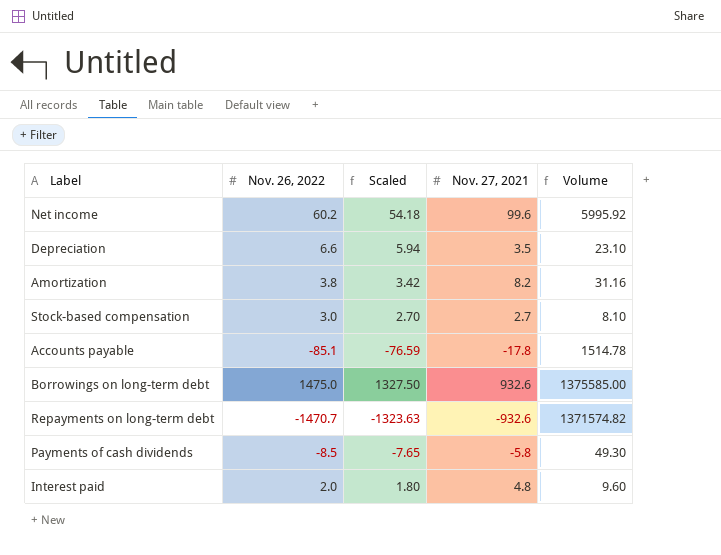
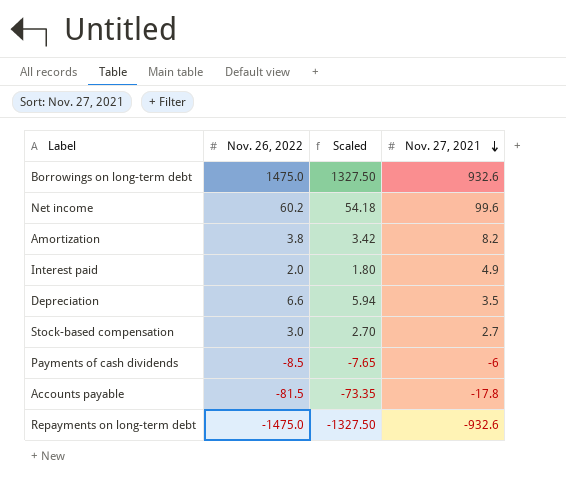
row order: none -> Nov. 27, 2021 descending
column Volume | formula: [Nov. 26, 2022] * [Nov. 27, 2021] -> none
Interest paid | Nov. 27, 2021: 4.8 -> 4.9
Payments of cash dividends | Nov. 27, 2021: -5.8 -> -6
Accounts payable | Nov. 26, 2022: -85.1 -> -81.5
Accounts payable | Scaled: -76.59 -> -73.35
Repayments on long-term debt | Nov. 26, 2022: -1470.7 -> -1475.0
Repayments on long-term debt | Scaled: -1323.63 -> -1327.50

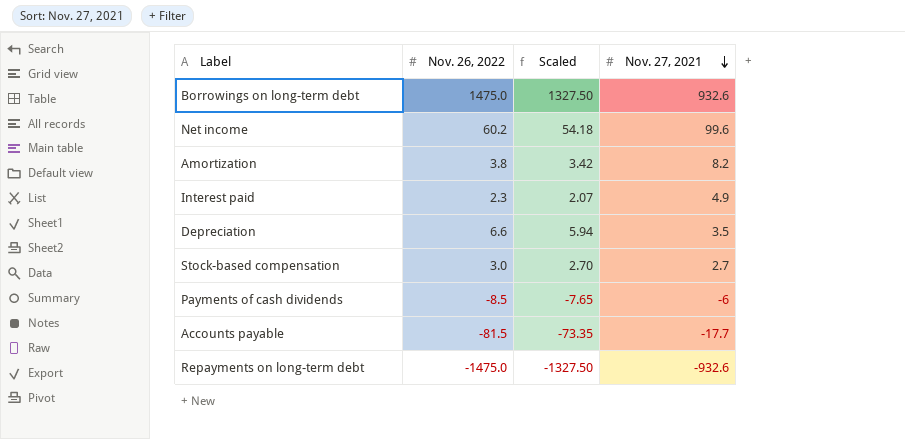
Interest paid | Nov. 26, 2022: 2.0 -> 2.3
Interest paid | Scaled: 1.80 -> 2.07
Accounts payable | Nov. 27, 2021: -17.8 -> -17.7

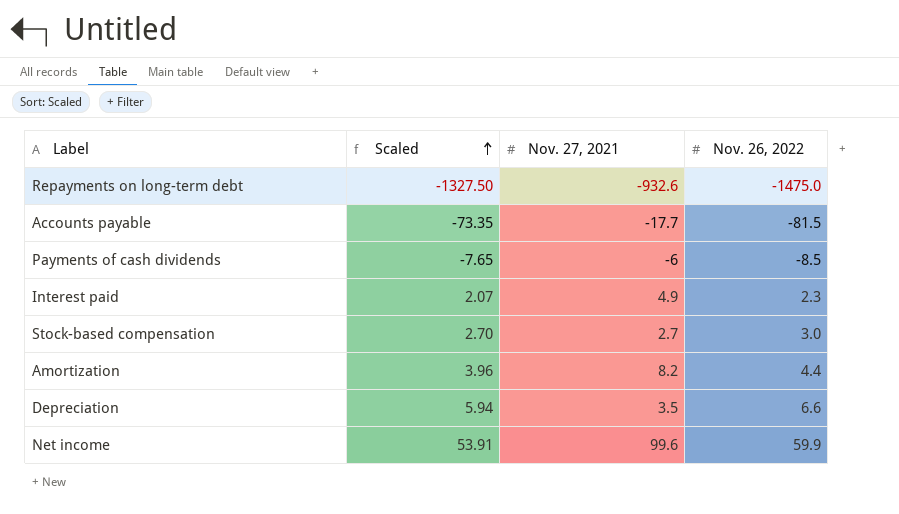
row order: Nov. 27, 2021 descending -> Scaled ascending
column Nov. 26, 2022 | position: 2 -> 4
row Borrowings on long-term debt: 1475.0 | 1327.50 | 932.6 -> none
Amortization | Scaled: 3.42 -> 3.96
Amortization | Nov. 26, 2022: 3.8 -> 4.4
Net income | Scaled: 54.18 -> 53.91
Net income | Nov. 26, 2022: 60.2 -> 59.9

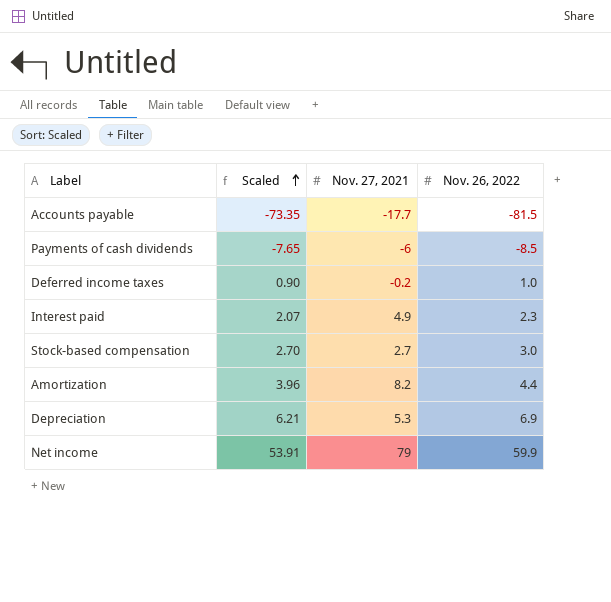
row Repayments on long-term debt: -1327.50 | -932.6 | -1475.0 -> none
row Deferred income taxes: none -> 0.90 | -0.2 | 1.0
Depreciation | Scaled: 5.94 -> 6.21
Depreciation | Nov. 27, 2021: 3.5 -> 5.3
Depreciation | Nov. 26, 2022: 6.6 -> 6.9
Net income | Nov. 27, 2021: 99.6 -> 79

